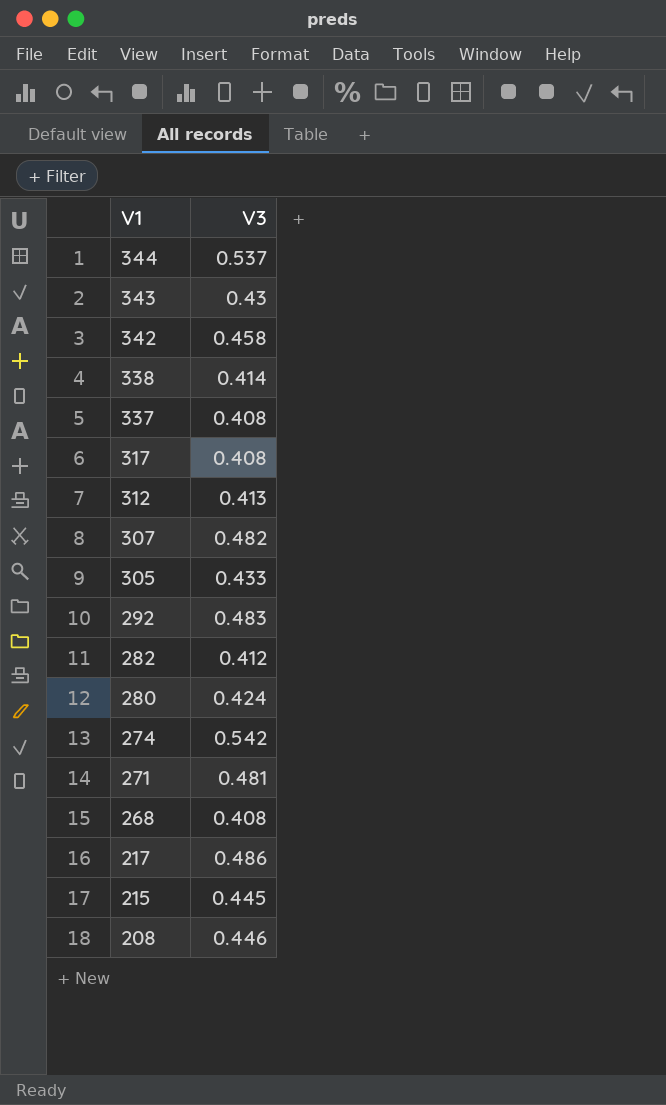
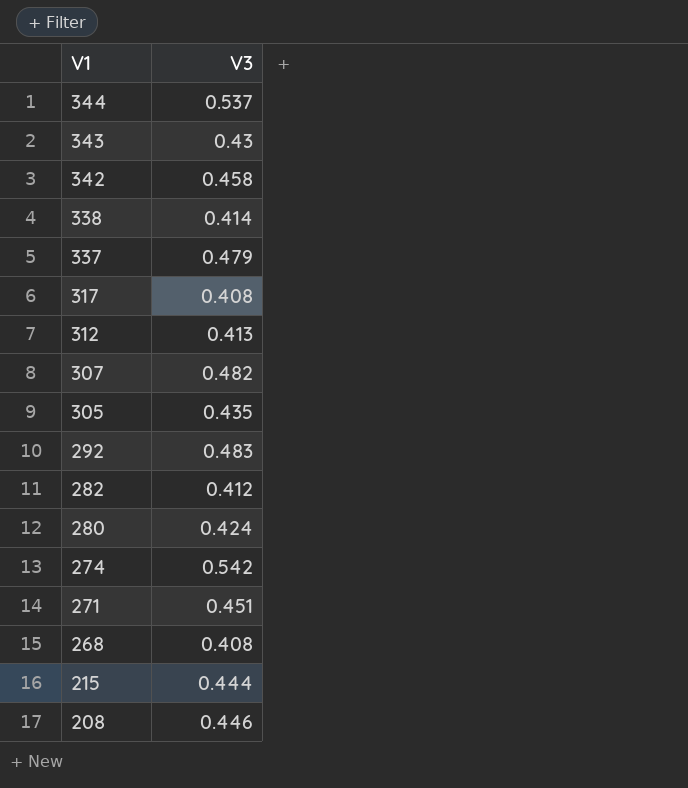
row 217: 0.486 -> none
337 | V3: 0.408 -> 0.479
305 | V3: 0.433 -> 0.435
271 | V3: 0.481 -> 0.451
215 | V3: 0.445 -> 0.444

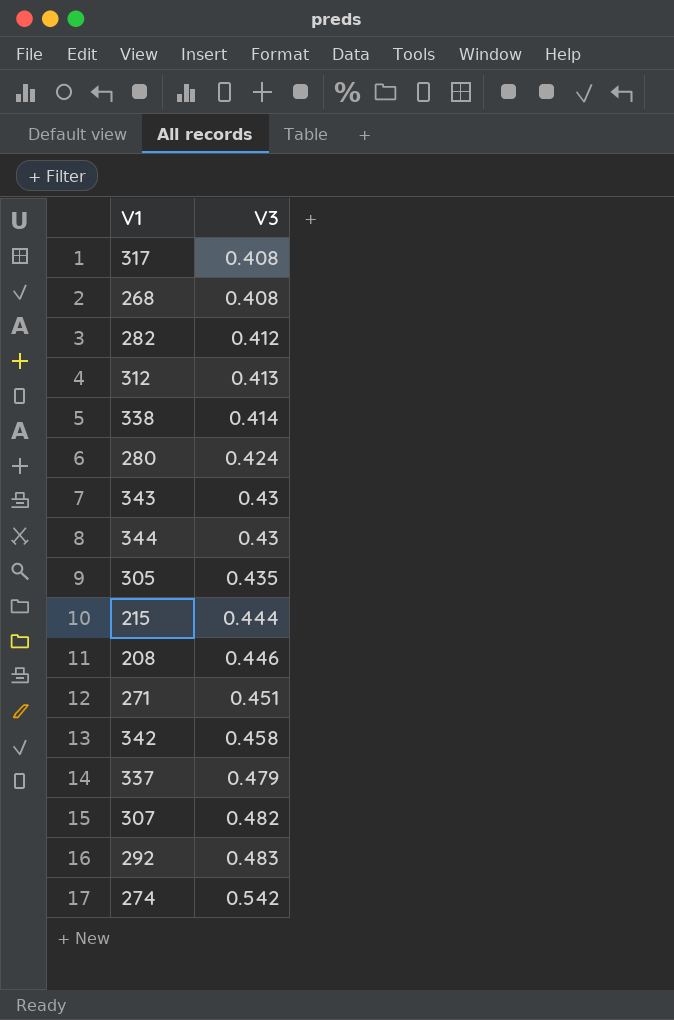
row order: V1 descending -> V3 ascending
344 | V3: 0.537 -> 0.43

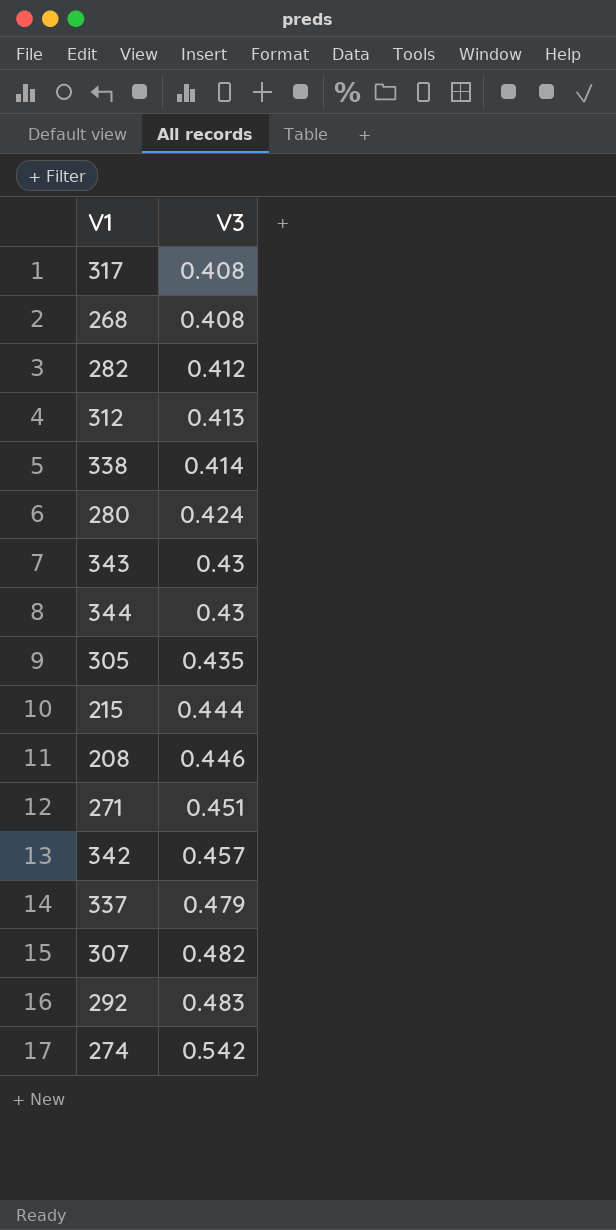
342 | V3: 0.458 -> 0.457

